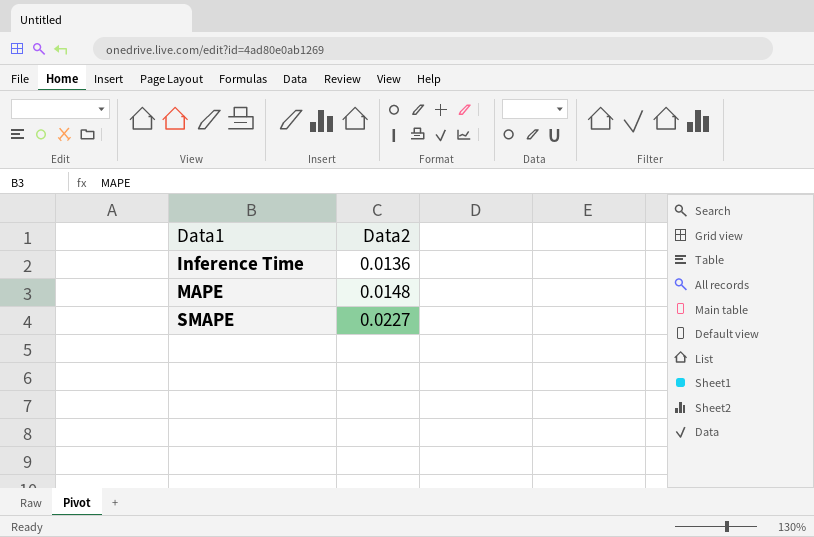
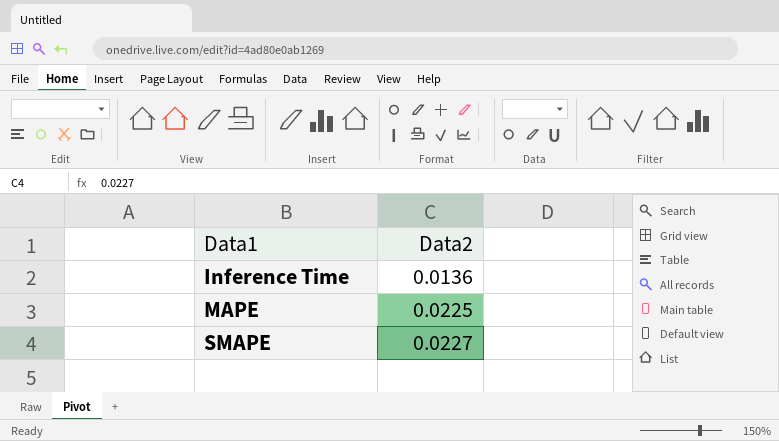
MAPE | Data2: 0.0148 -> 0.0225

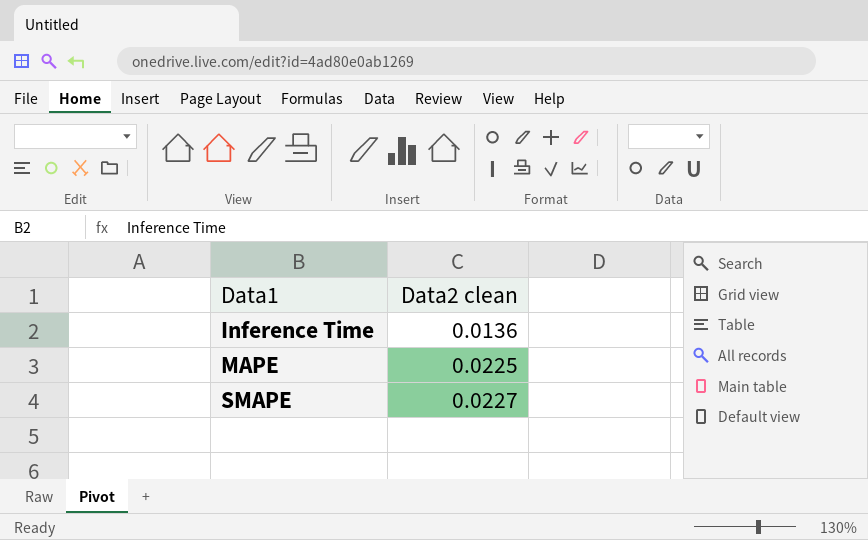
column name: Data2 -> Data2 clean

